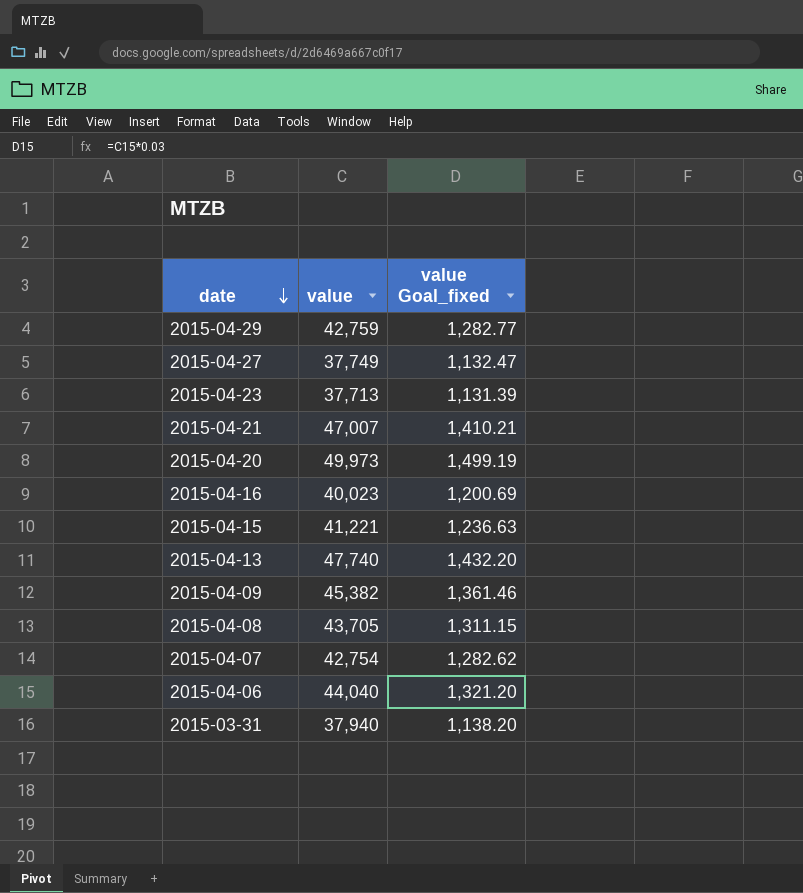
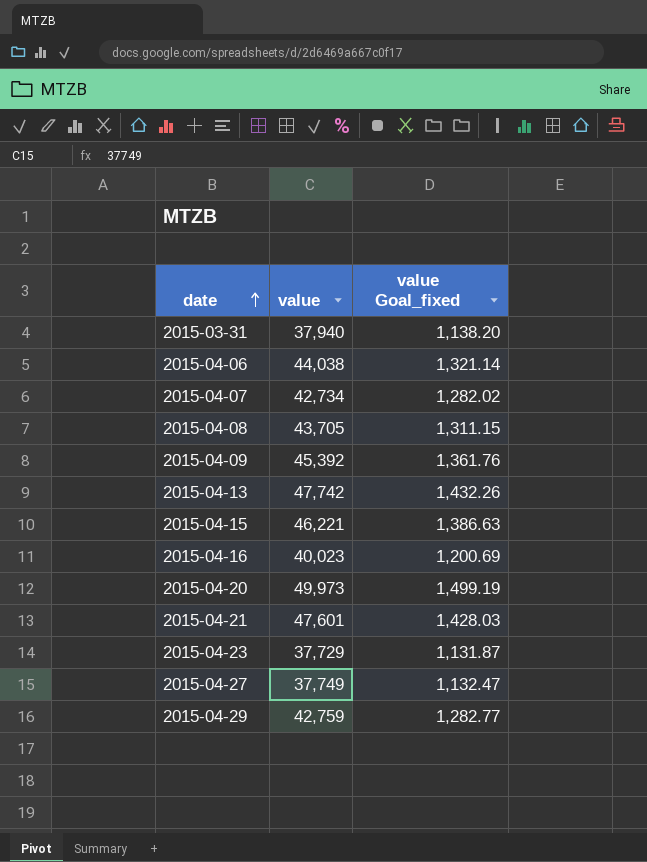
row order: date descending -> date ascending
2015-04-06 | value: 44,040 -> 44,038
2015-04-06 | value Goal_fixed: 1,321.20 -> 1,321.14
2015-04-07 | value: 42,754 -> 42,734
2015-04-07 | value Goal_fixed: 1,282.62 -> 1,282.02
2015-04-09 | value: 45,382 -> 45,392
2015-04-09 | value Goal_fixed: 1,361.46 -> 1,361.76
2015-04-13 | value: 47,740 -> 47,742
2015-04-13 | value Goal_fixed: 1,432.20 -> 1,432.26
2015-04-15 | value: 41,221 -> 46,221
2015-04-15 | value Goal_fixed: 1,236.63 -> 1,386.63
2015-04-21 | value: 47,007 -> 47,601
2015-04-21 | value Goal_fixed: 1,410.21 -> 1,428.03
2015-04-23 | value: 37,713 -> 37,729
2015-04-23 | value Goal_fixed: 1,131.39 -> 1,131.87

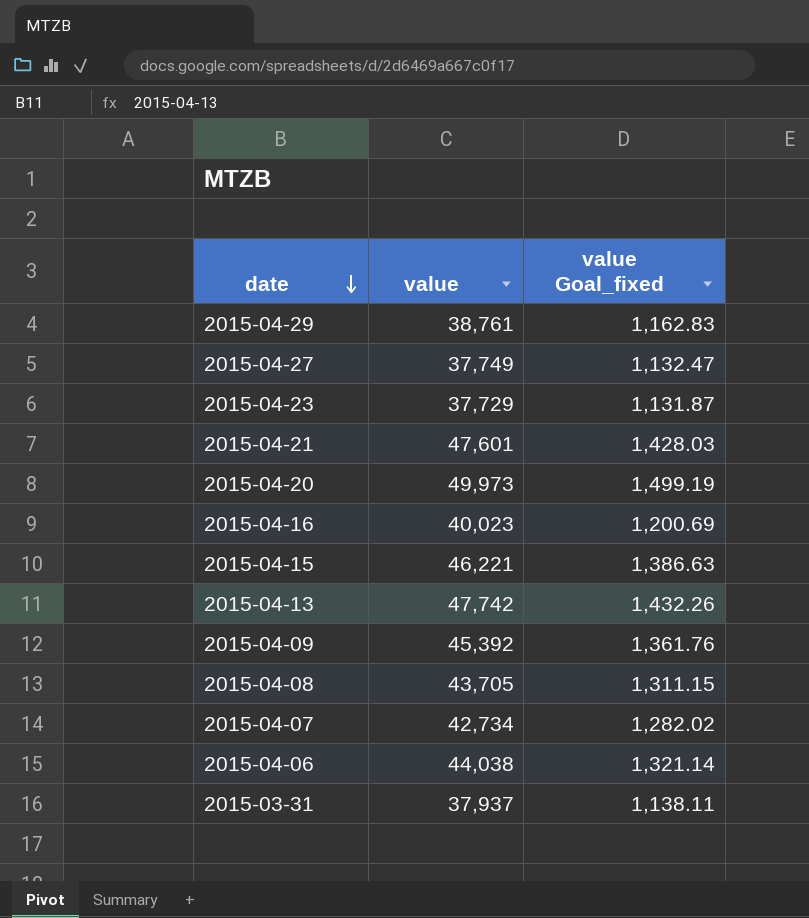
row order: date ascending -> date descending
2015-04-29 | value: 42,759 -> 38,761
2015-04-29 | value Goal_fixed: 1,282.77 -> 1,162.83
2015-03-31 | value: 37,940 -> 37,937
2015-03-31 | value Goal_fixed: 1,138.20 -> 1,138.11

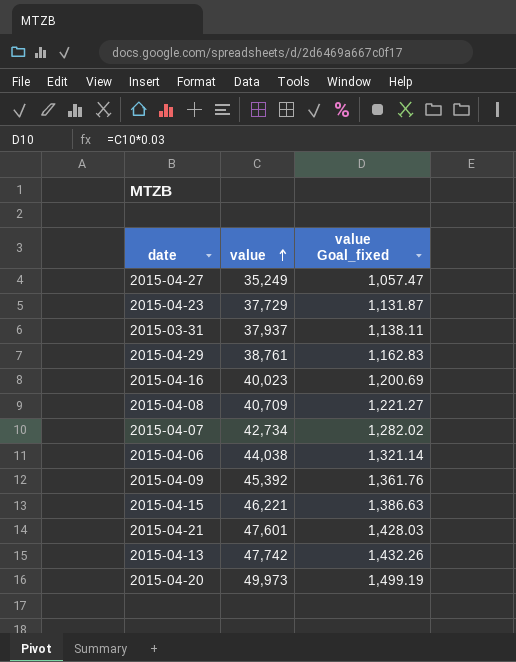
row order: date descending -> value ascending
2015-04-27 | value: 37,749 -> 35,249
2015-04-27 | value Goal_fixed: 1,132.47 -> 1,057.47
2015-04-08 | value: 43,705 -> 40,709
2015-04-08 | value Goal_fixed: 1,311.15 -> 1,221.27

